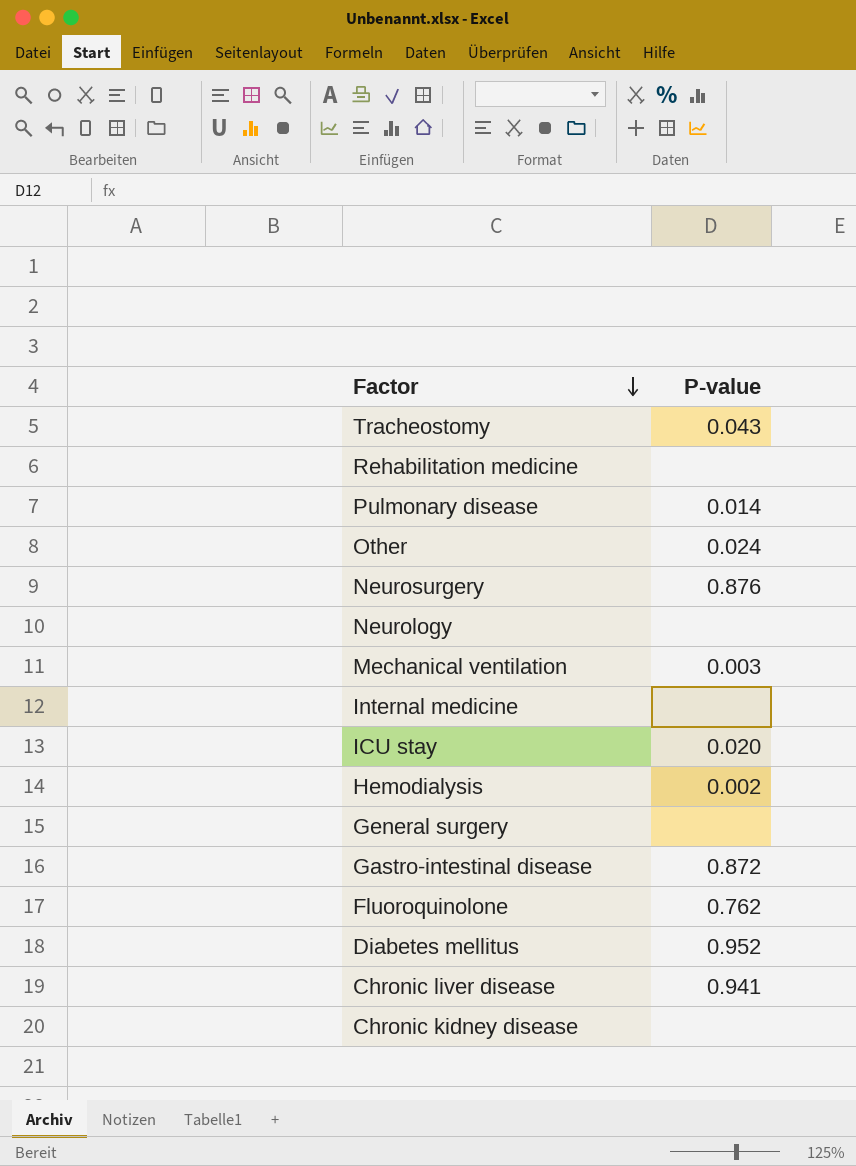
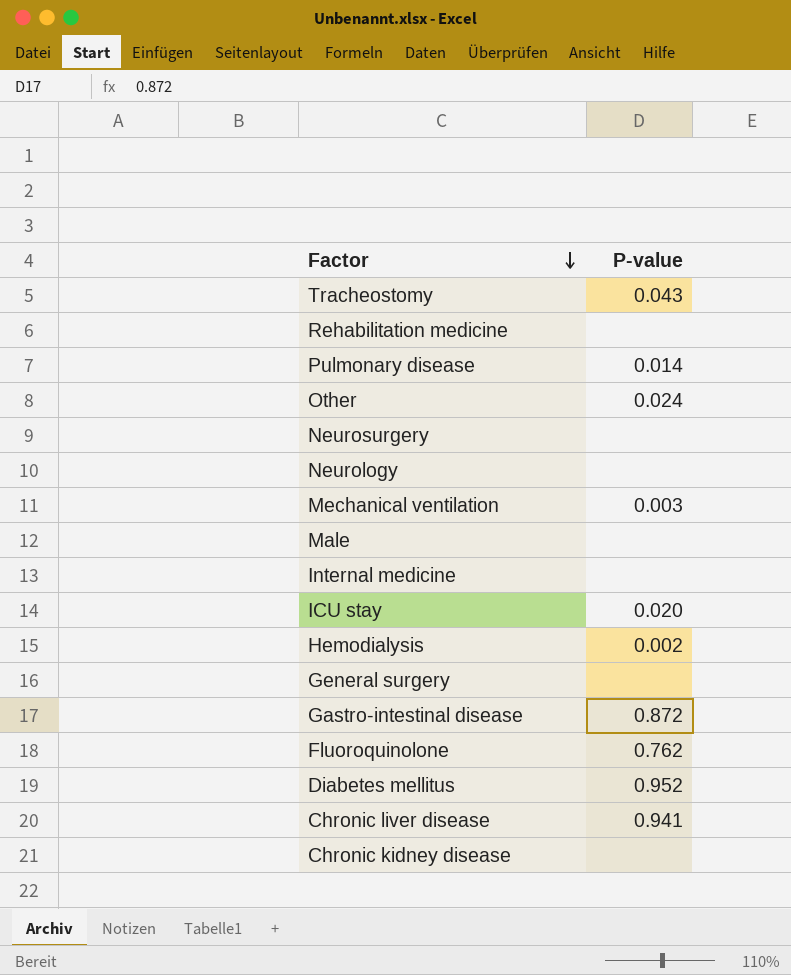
Neurosurgery | P-value: 0.876 -> none
row Male: none -> none

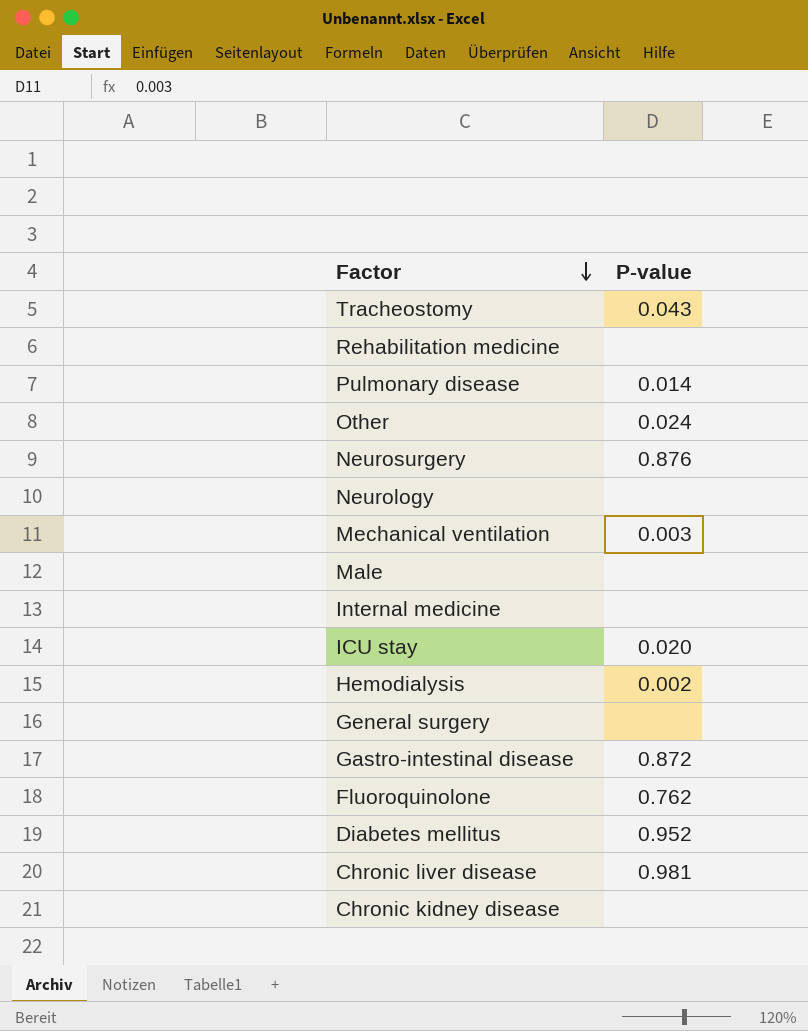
Neurosurgery | P-value: none -> 0.876
Chronic liver disease | P-value: 0.941 -> 0.981

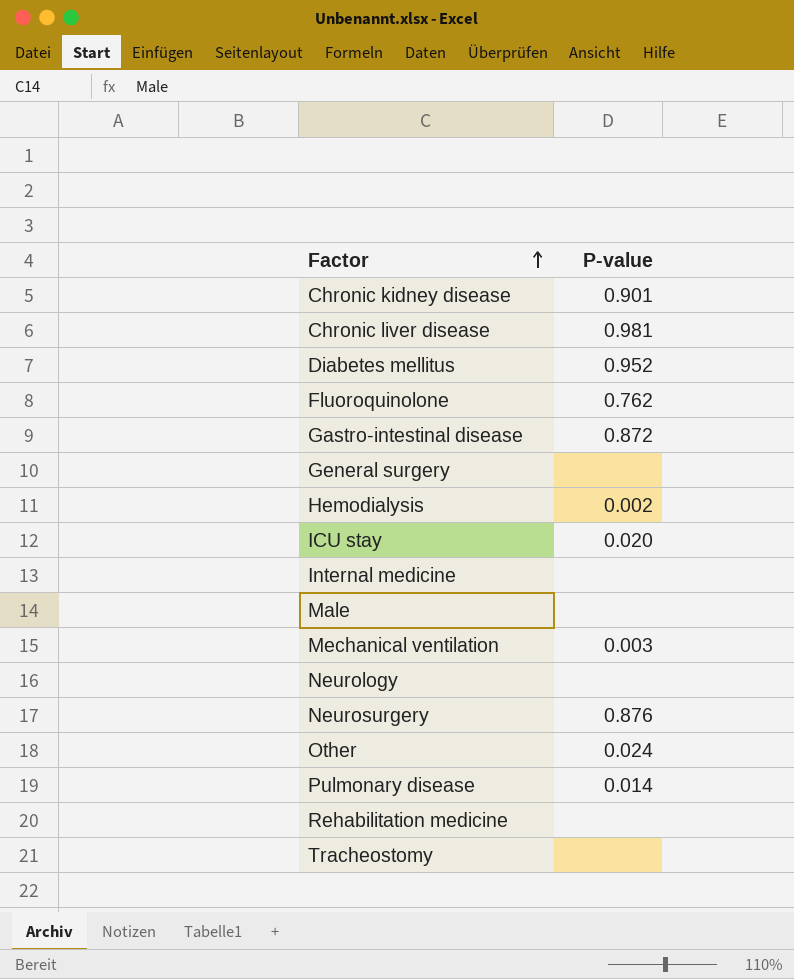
row order: Factor descending -> Factor ascending
Chronic kidney disease | P-value: none -> 0.901
Tracheostomy | P-value: 0.043 -> none

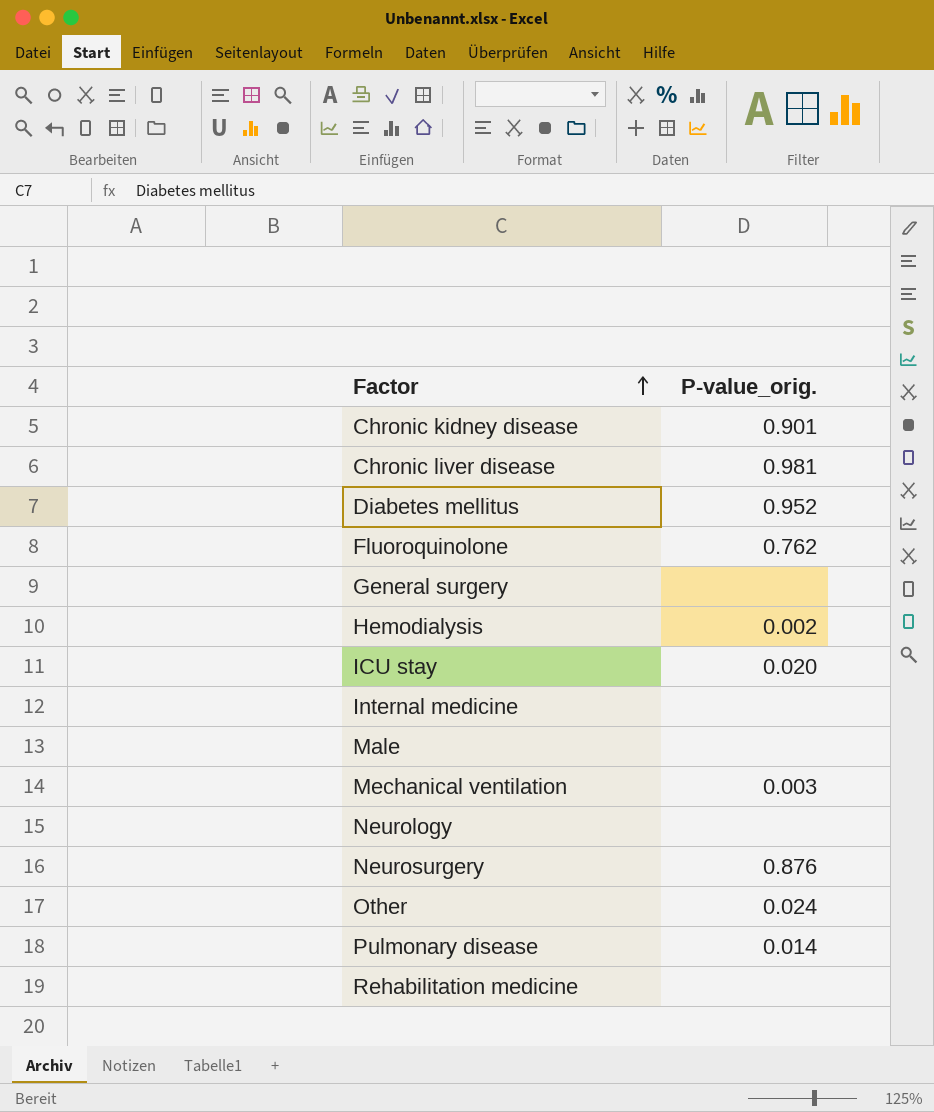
column name: P-value -> P-value_orig.
row Gastro-intestinal disease: 0.872 -> none
row Tracheostomy: none -> none

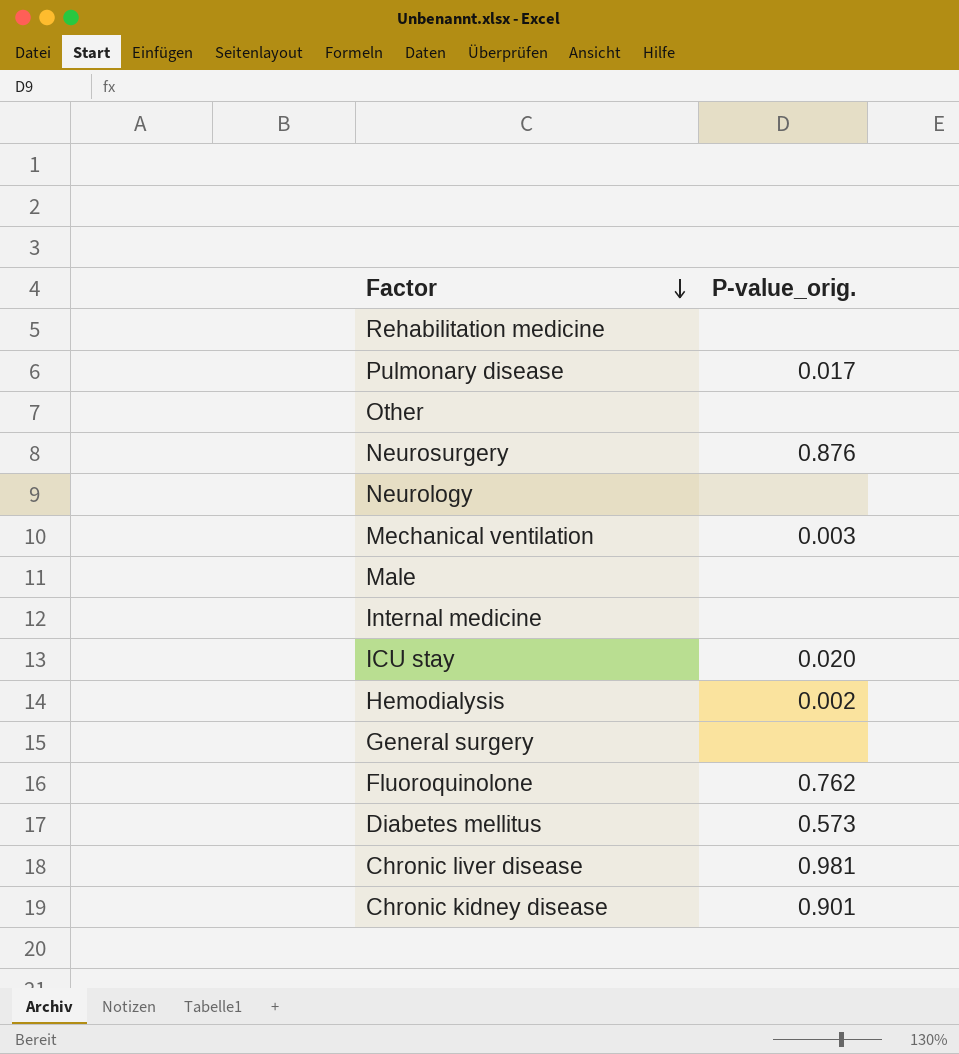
row order: Factor ascending -> Factor descending
Pulmonary disease | P-value_orig.: 0.014 -> 0.017
Other | P-value_orig.: 0.024 -> none
Diabetes mellitus | P-value_orig.: 0.952 -> 0.573

